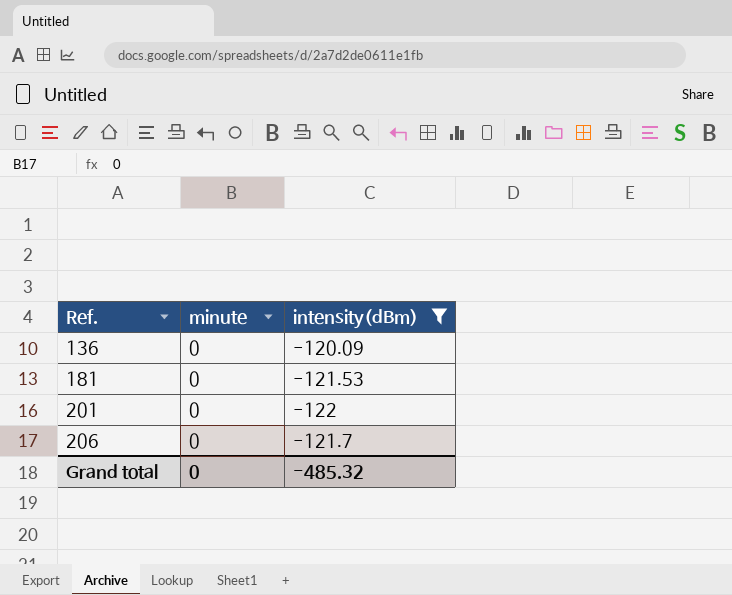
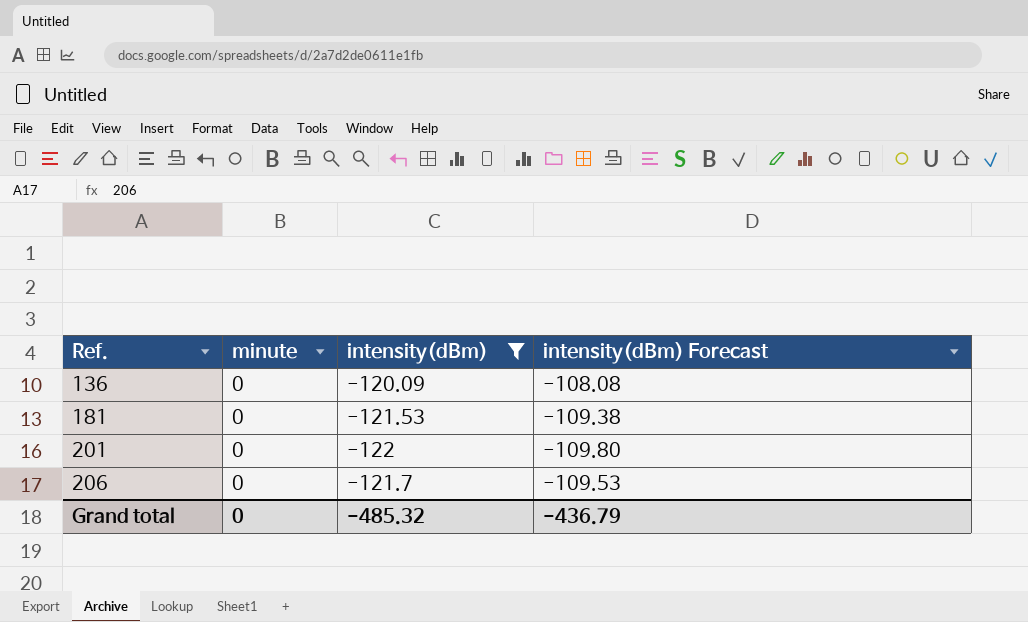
column intensity(dBm) Forecast | formula: none -> [intensity(dBm)] * 0.9

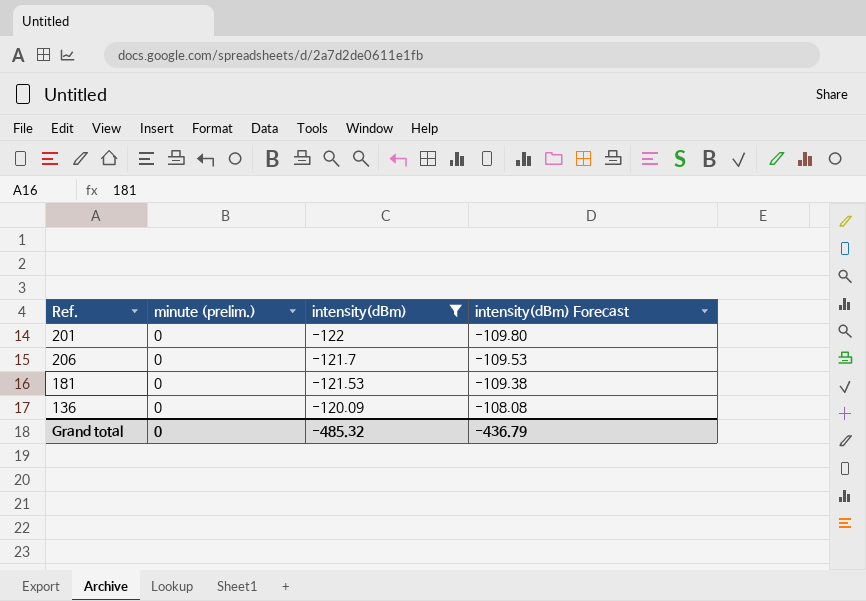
row order: Ref. ascending -> intensity(dBm) ascending
column name: minute -> minute (prelim.)

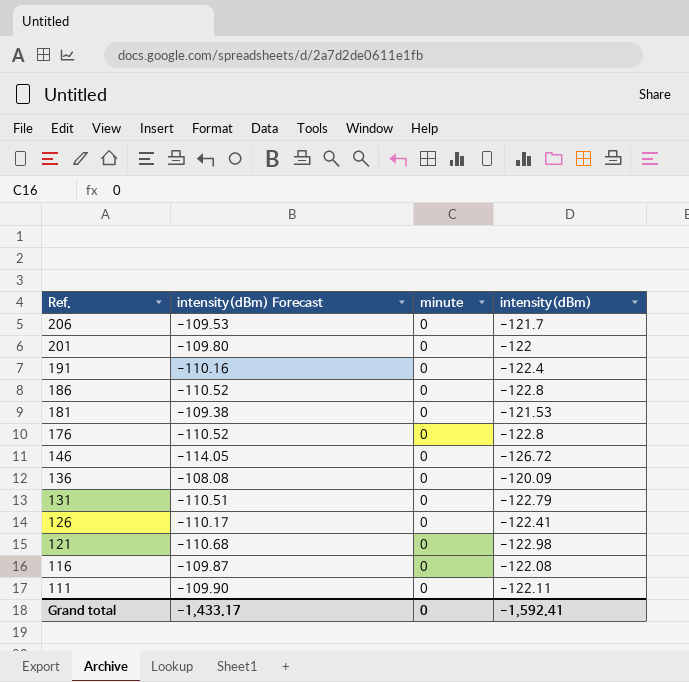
filter: intensity(dBm) >= -122 -> none
row order: intensity(dBm) ascending -> Ref. descending
column intensity(dBm) Forecast | position: 4 -> 2
column name: minute (prelim.) -> minute
Grand total | intensity(dBm) Forecast: -436.79 -> -1,433.17
Grand total | intensity(dBm): -485.32 -> -1,592.41

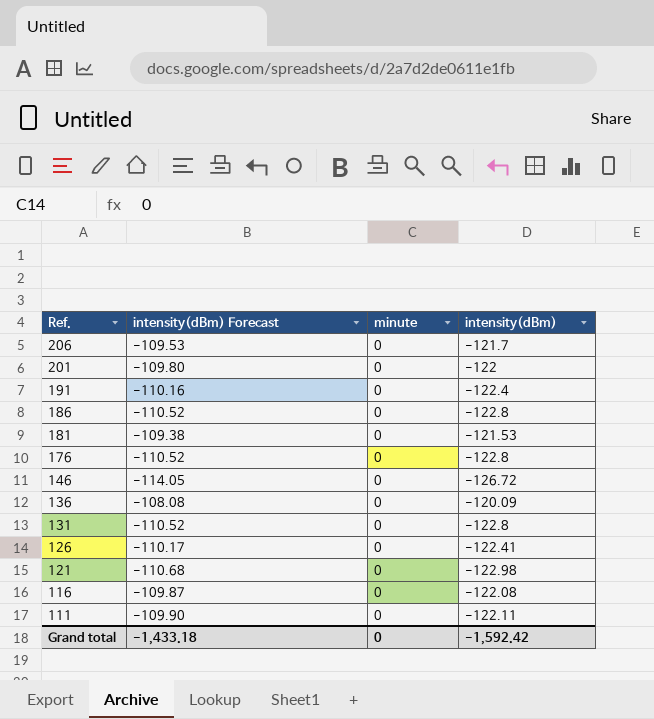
131 | intensity(dBm) Forecast: -110.51 -> -110.52
131 | intensity(dBm): -122.79 -> -122.8
Grand total | intensity(dBm) Forecast: -1,433.17 -> -1,433.18
Grand total | intensity(dBm): -1,592.41 -> -1,592.42

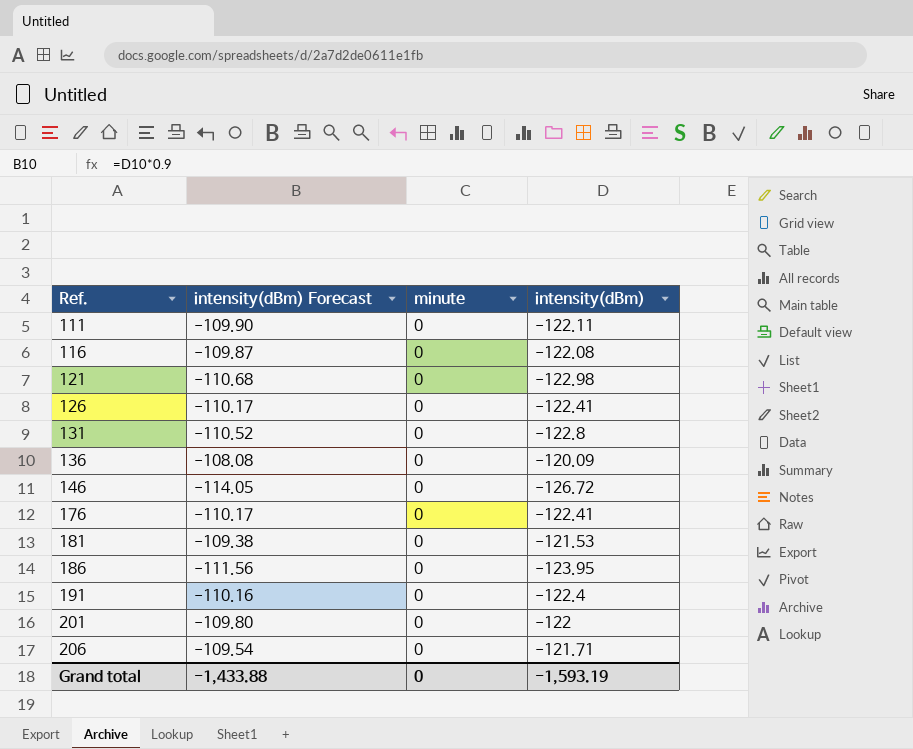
row order: Ref. descending -> Ref. ascending
176 | intensity(dBm) Forecast: -110.52 -> -110.17
176 | intensity(dBm): -122.8 -> -122.41
186 | intensity(dBm) Forecast: -110.52 -> -111.56
186 | intensity(dBm): -122.8 -> -123.95
206 | intensity(dBm) Forecast: -109.53 -> -109.54
206 | intensity(dBm): -121.7 -> -121.71
Grand total | intensity(dBm) Forecast: -1,433.18 -> -1,433.88
Grand total | intensity(dBm): -1,592.42 -> -1,593.19

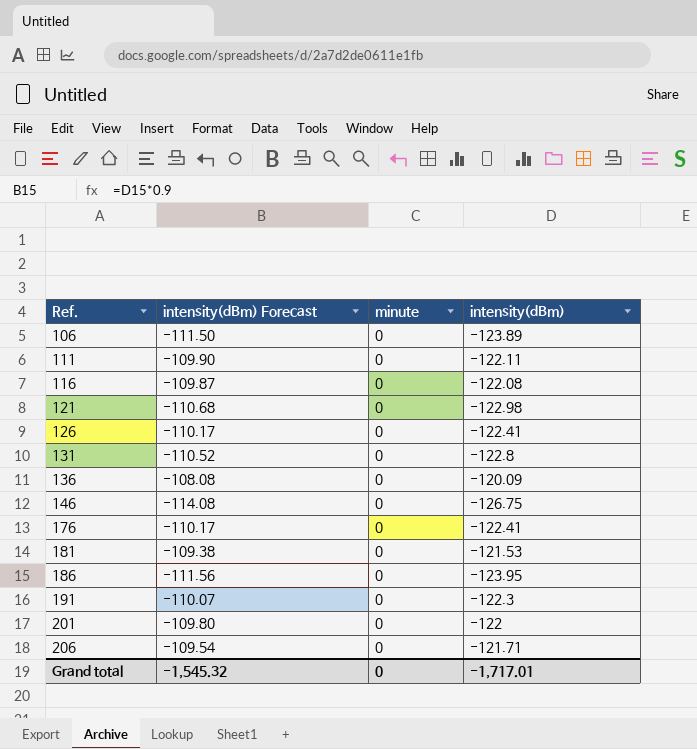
row 106: none -> -111.50 | 0 | -123.89
146 | intensity(dBm) Forecast: -114.05 -> -114.08
146 | intensity(dBm): -126.72 -> -126.75
191 | intensity(dBm) Forecast: -110.16 -> -110.07
191 | intensity(dBm): -122.4 -> -122.3
Grand total | intensity(dBm) Forecast: -1,433.88 -> -1,545.32
Grand total | intensity(dBm): -1,593.19 -> -1,717.01

